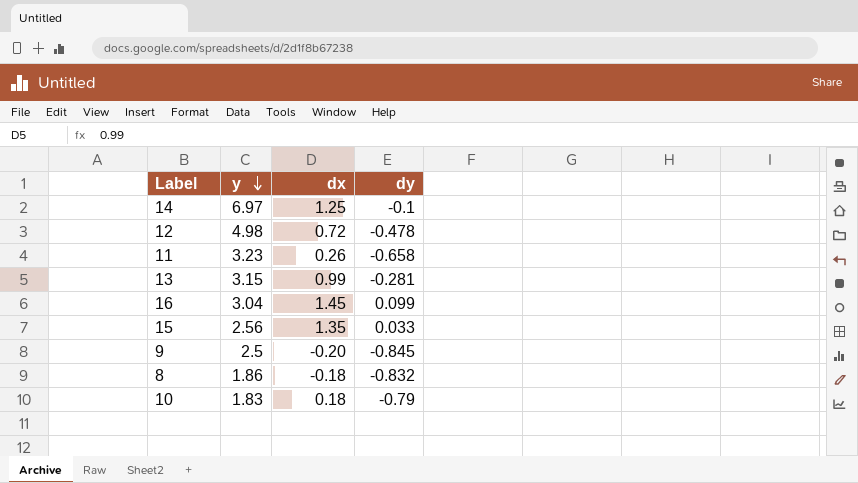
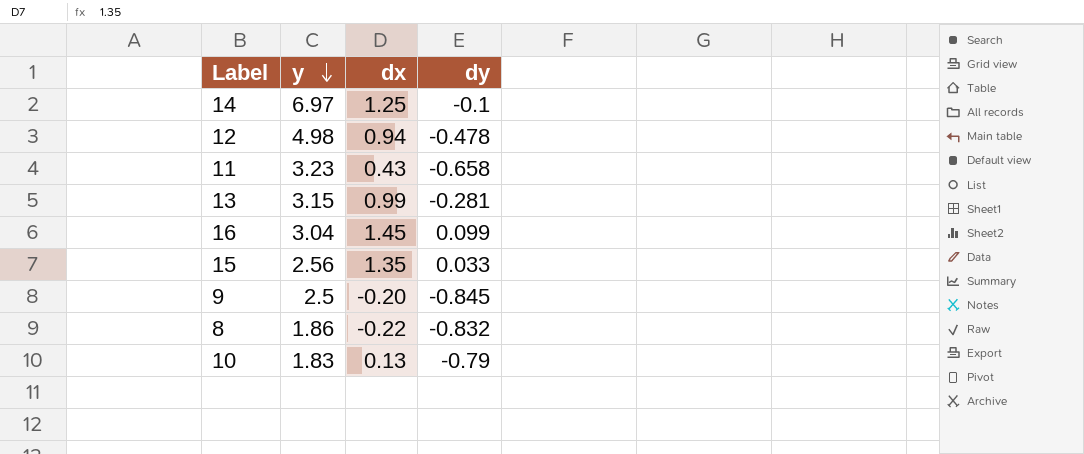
12 | dx: 0.72 -> 0.94
11 | dx: 0.26 -> 0.43
8 | dx: -0.18 -> -0.22
10 | dx: 0.18 -> 0.13

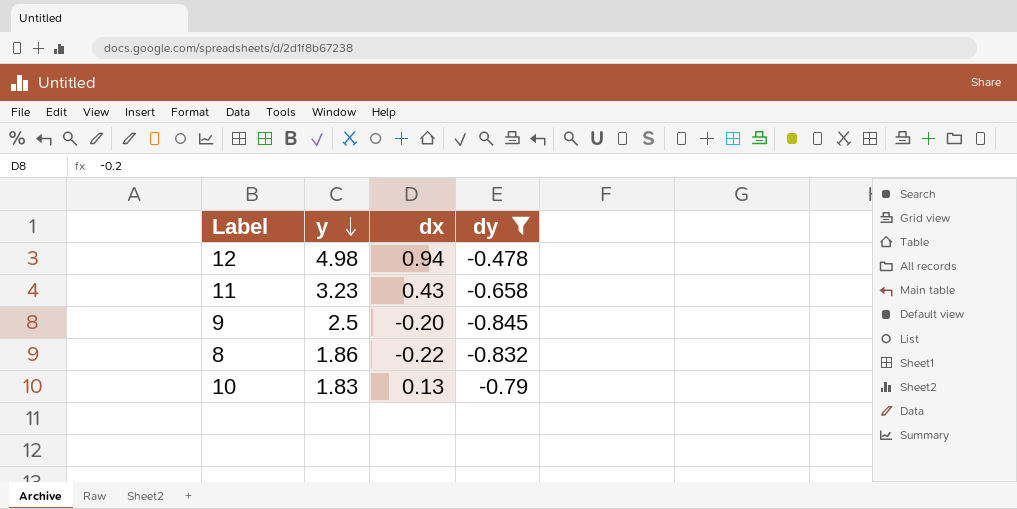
filter: none -> dy <= -0.478

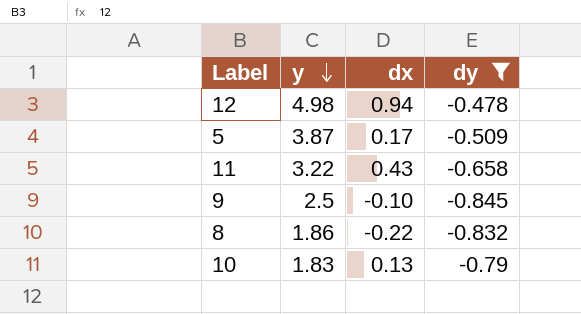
row 5: none -> 3.87 | 0.17 | -0.509
11 | y: 3.23 -> 3.22
9 | dx: -0.20 -> -0.10

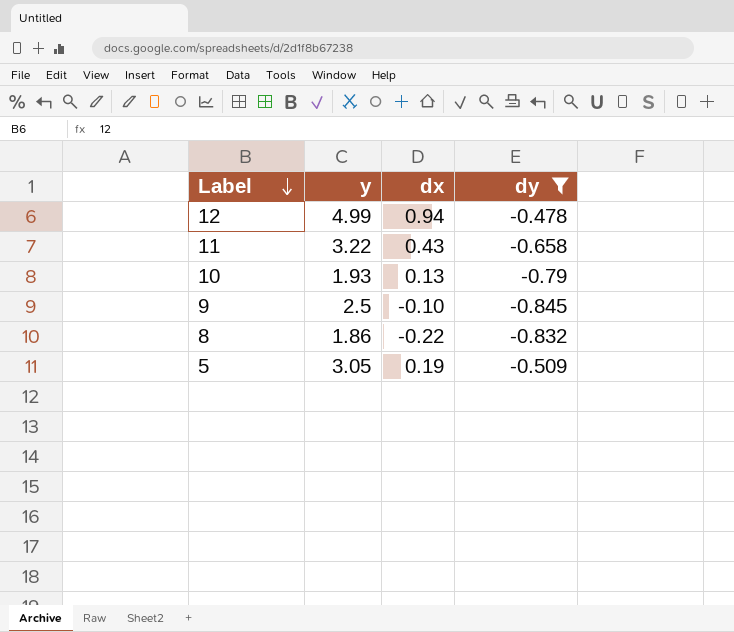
row order: y descending -> Label descending
12 | y: 4.98 -> 4.99
10 | y: 1.83 -> 1.93
5 | y: 3.87 -> 3.05
5 | dx: 0.17 -> 0.19

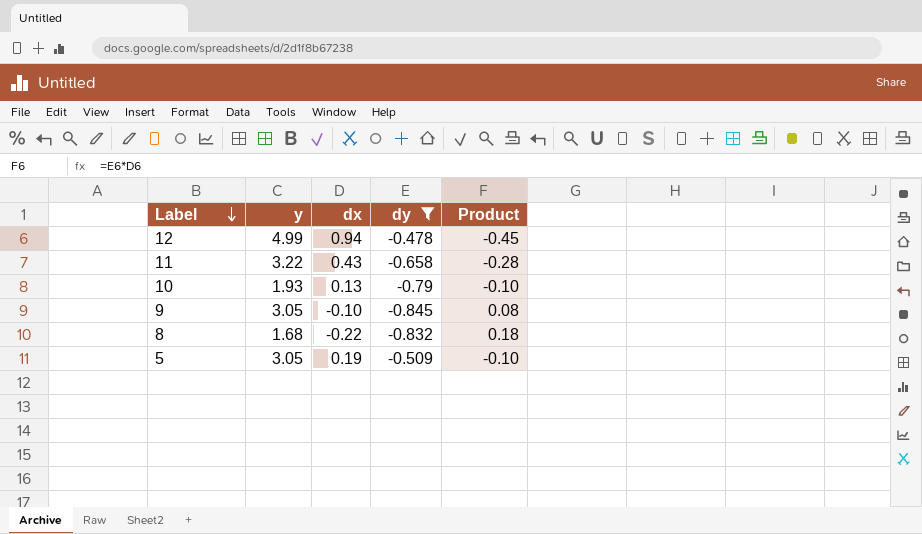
column Product | formula: none -> [dx] * [dy]
9 | y: 2.5 -> 3.05
8 | y: 1.86 -> 1.68

